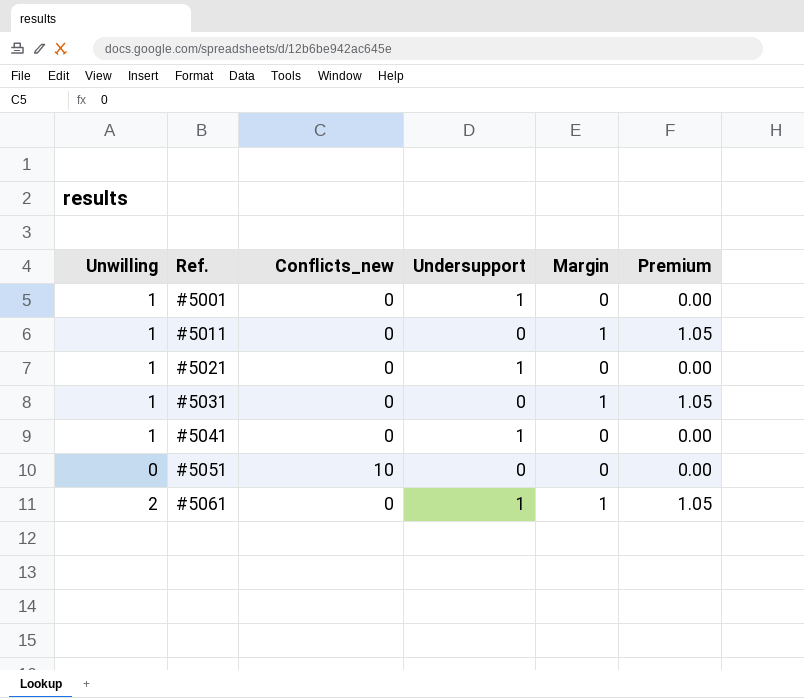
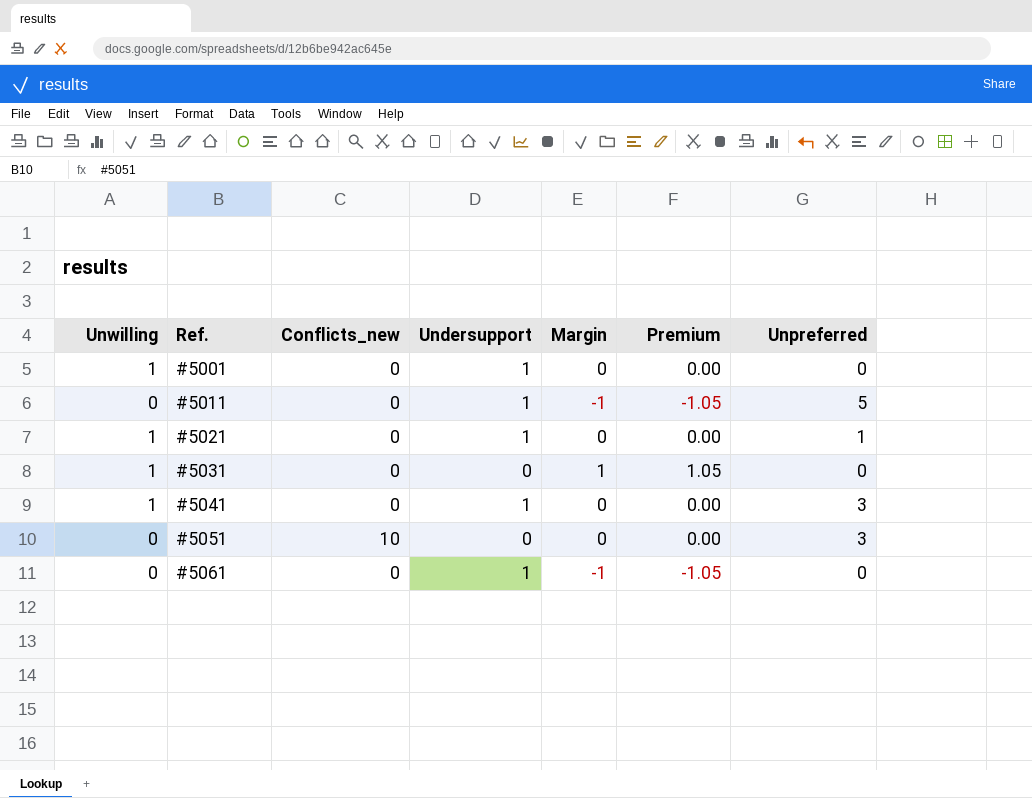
column Unpreferred | position: none -> 7
#5011 | Unwilling: 1 -> 0
#5011 | Undersupport: 0 -> 1
#5011 | Margin: 1 -> -1
#5011 | Premium: 1.05 -> -1.05
#5061 | Unwilling: 2 -> 0
#5061 | Margin: 1 -> -1
#5061 | Premium: 1.05 -> -1.05

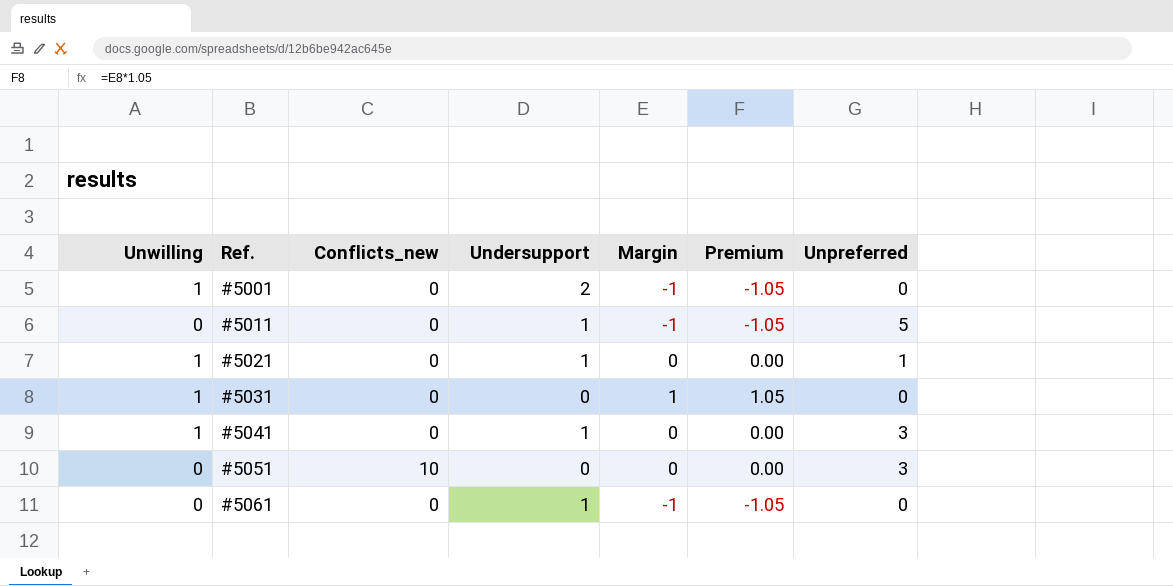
#5001 | Undersupport: 1 -> 2
#5001 | Margin: 0 -> -1
#5001 | Premium: 0.00 -> -1.05

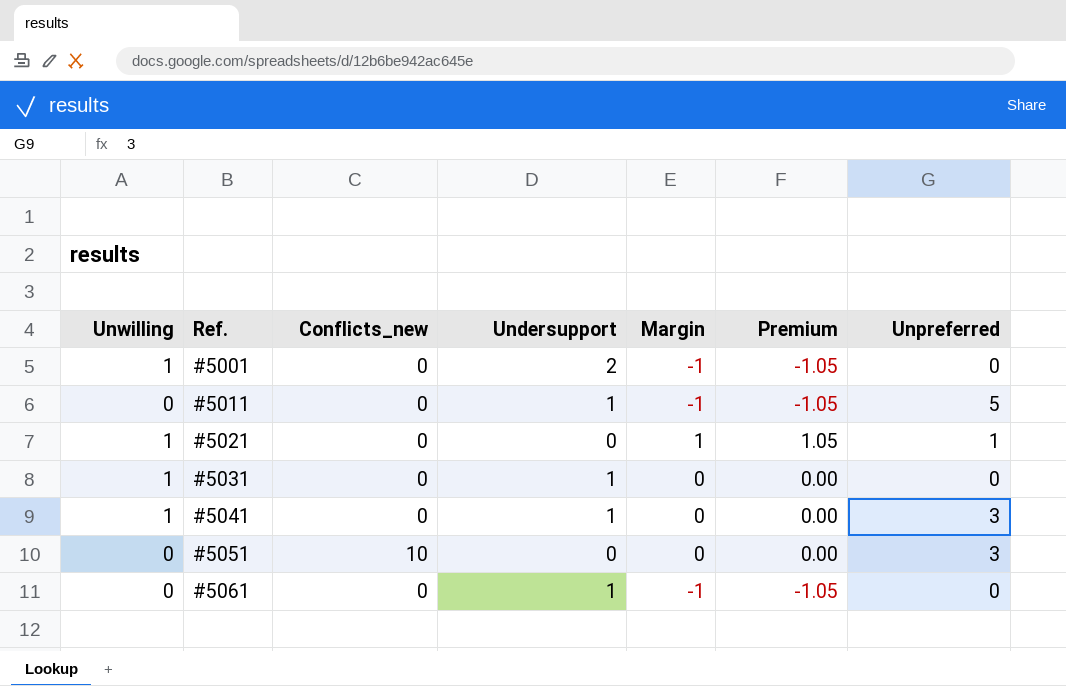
#5021 | Undersupport: 1 -> 0
#5021 | Margin: 0 -> 1
#5021 | Premium: 0.00 -> 1.05
#5031 | Undersupport: 0 -> 1
#5031 | Margin: 1 -> 0
#5031 | Premium: 1.05 -> 0.00

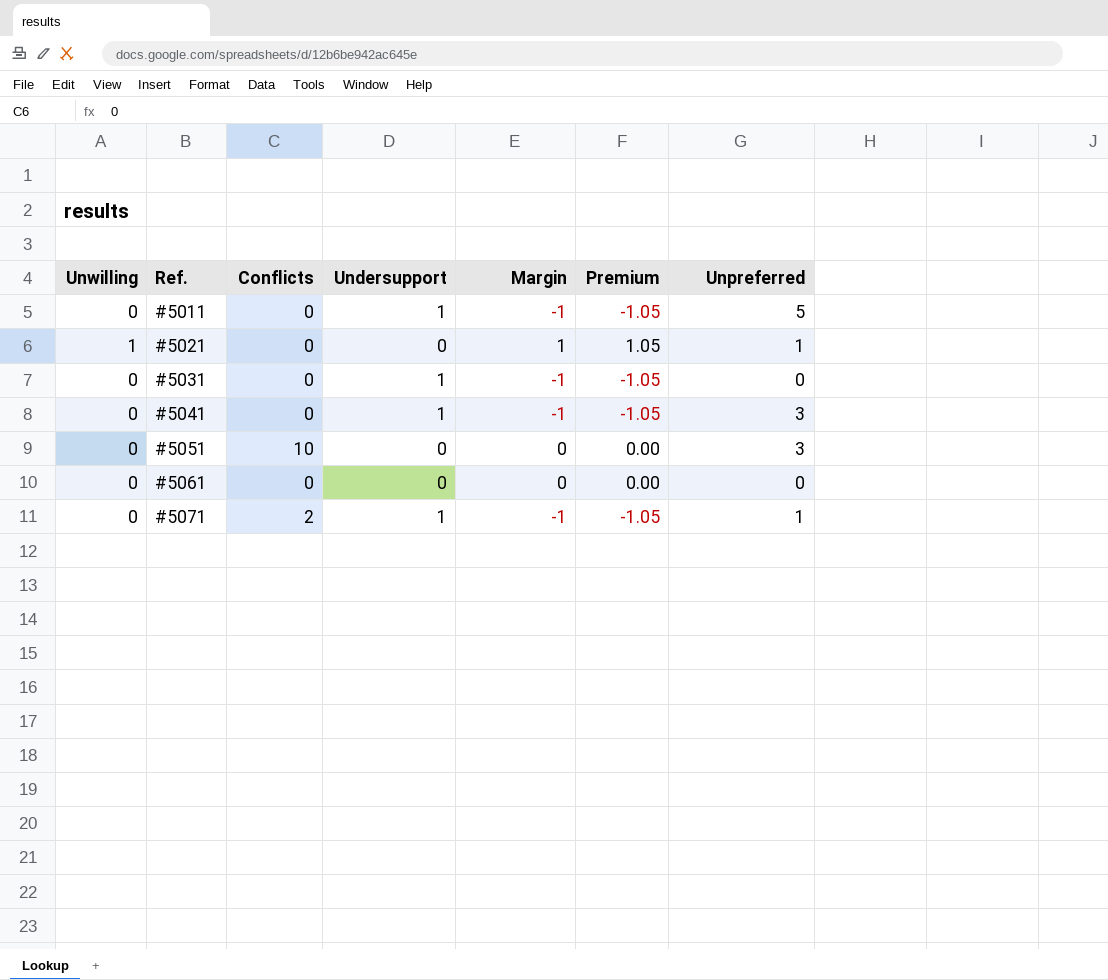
column name: Conflicts_new -> Conflicts
row #5001: 1 | 0 | 2 | -1 | -1.05 | 0 -> none
#5031 | Unwilling: 1 -> 0
#5031 | Margin: 0 -> -1
#5031 | Premium: 0.00 -> -1.05
#5041 | Unwilling: 1 -> 0
#5041 | Margin: 0 -> -1
#5041 | Premium: 0.00 -> -1.05
#5061 | Undersupport: 1 -> 0
#5061 | Margin: -1 -> 0
#5061 | Premium: -1.05 -> 0.00
row #5071: none -> 0 | 2 | 1 | -1 | -1.05 | 1

